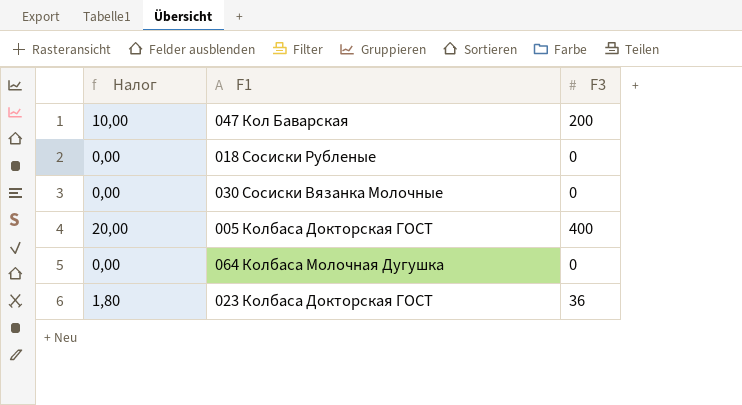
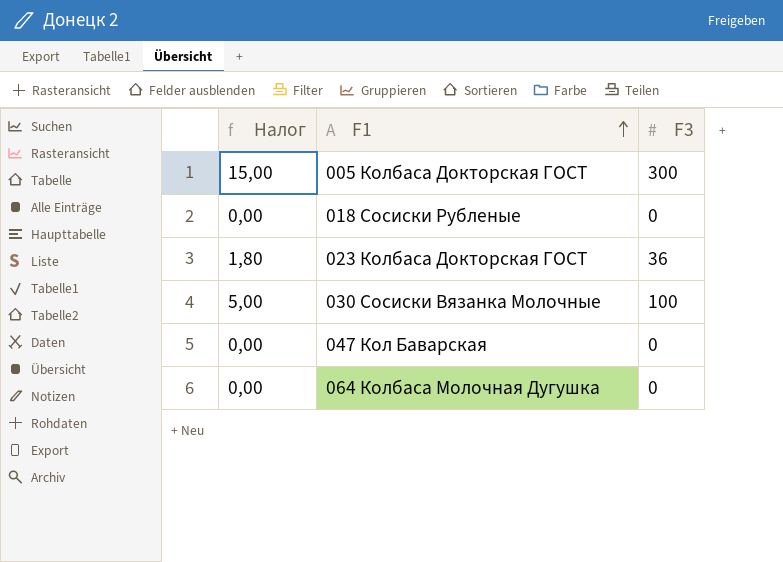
row order: none -> F1 ascending
005 Колбаса Докторская ГОСТ | Налог: 20,00 -> 15,00
005 Колбаса Докторская ГОСТ | F3: 400 -> 300
030 Сосиски Вязанка Молочные | Налог: 0,00 -> 5,00
030 Сосиски Вязанка Молочные | F3: 0 -> 100
047 Кол Баварская | Налог: 10,00 -> 0,00
047 Кол Баварская | F3: 200 -> 0

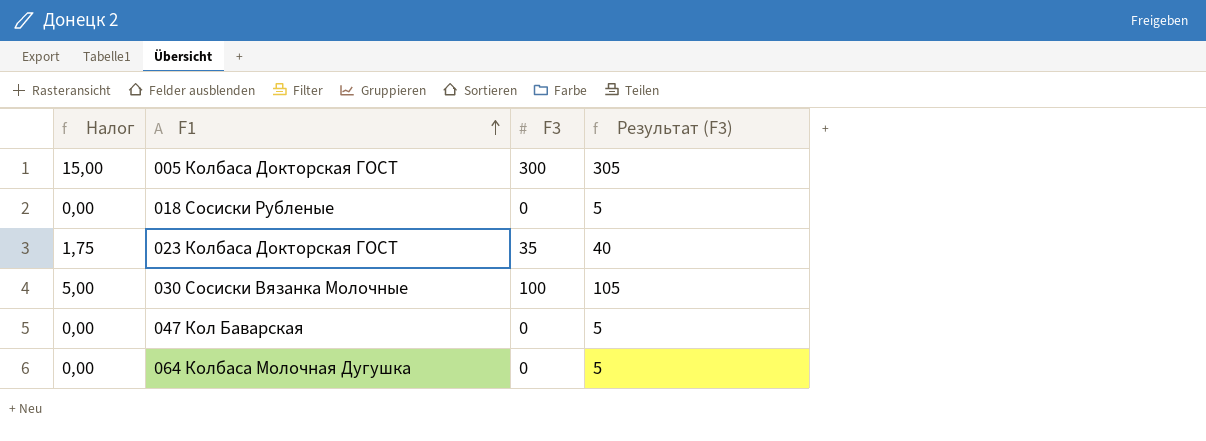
column Результат (F3) | formula: none -> [F3] + 5
023 Колбаса Докторская ГОСТ | Налог: 1,80 -> 1,75
023 Колбаса Докторская ГОСТ | F3: 36 -> 35

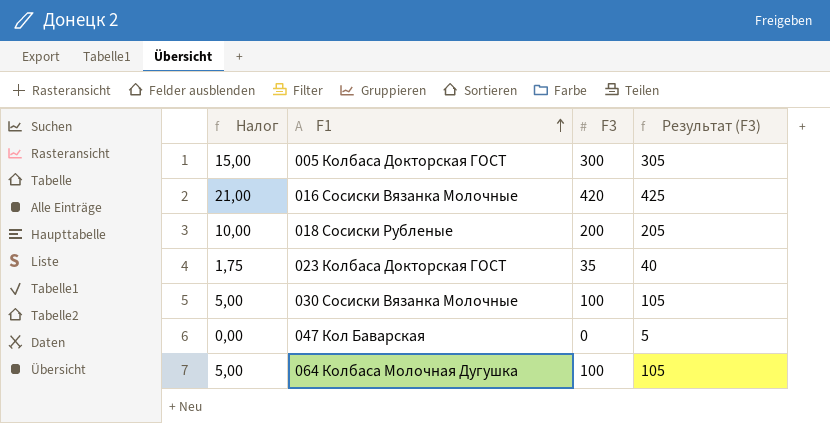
row 016 Сосиски Вязанка Молочные: none -> 21,00 | 420 | 425
018 Сосиски Рубленые | Налог: 0,00 -> 10,00
018 Сосиски Рубленые | F3: 0 -> 200
018 Сосиски Рубленые | Результат (F3): 5 -> 205
064 Колбаса Молочная Дугушка | Налог: 0,00 -> 5,00
064 Колбаса Молочная Дугушка | F3: 0 -> 100
064 Колбаса Молочная Дугушка | Результат (F3): 5 -> 105

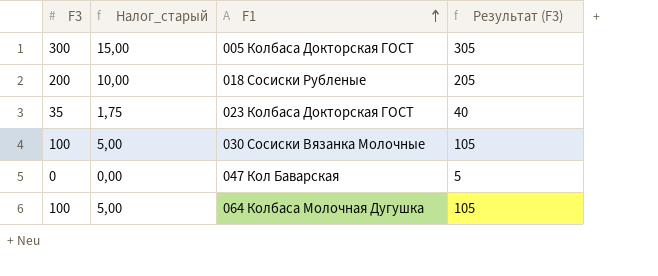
column F3 | position: 3 -> 1
column name: Налог -> Налог_старый
row 016 Сосиски Вязанка Молочные: 21,00 | 420 | 425 -> none

